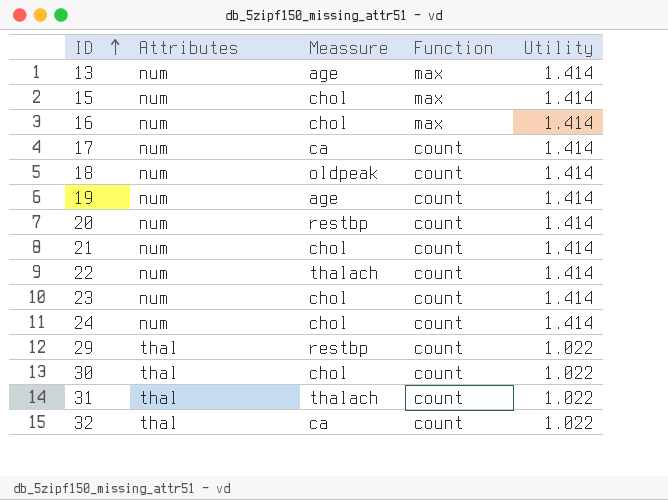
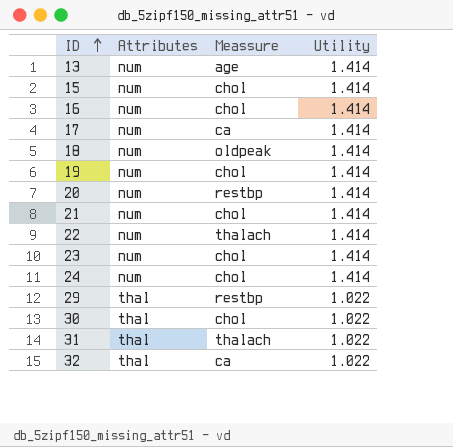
column Function | position: 4 -> none
19 | Meassure: age -> chol

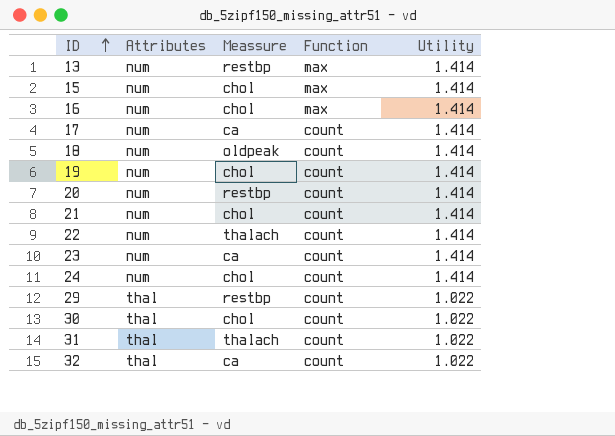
column Function | position: none -> 4
13 | Meassure: age -> restbp
23 | Meassure: chol -> ca

